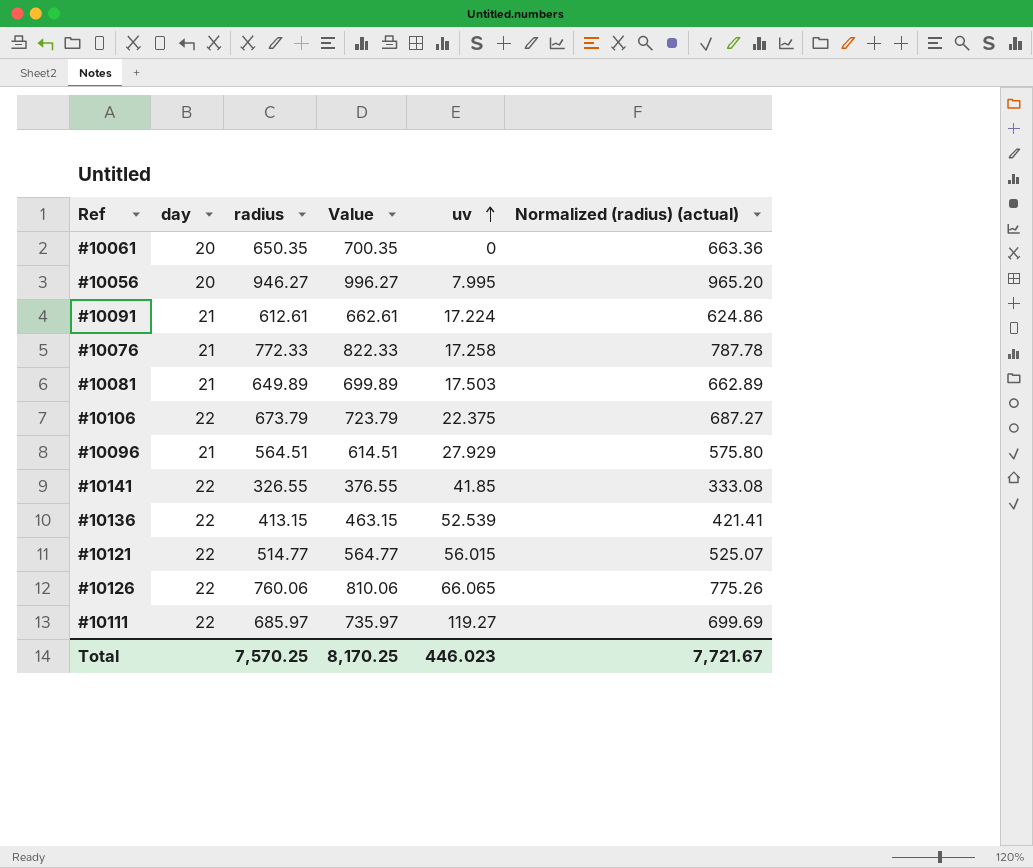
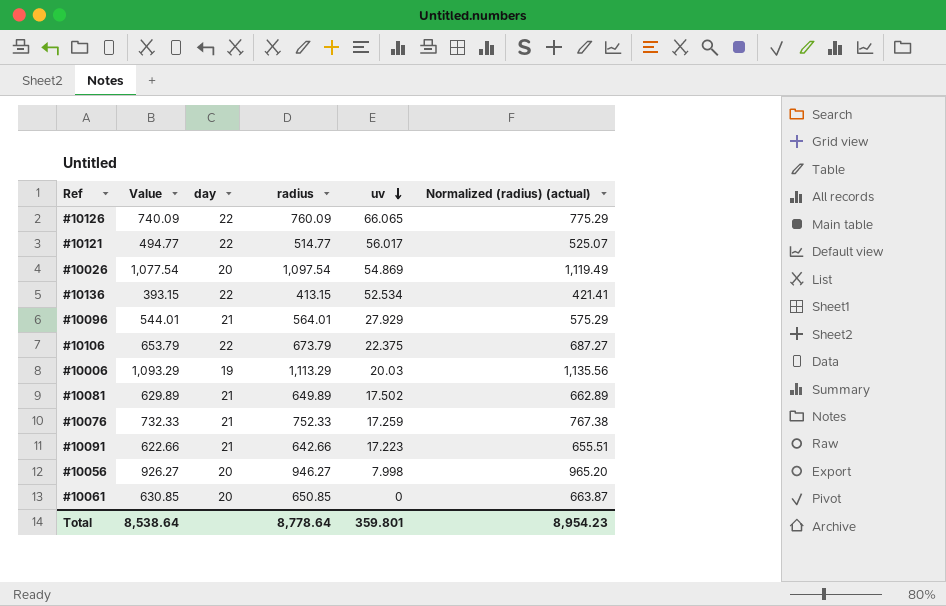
row order: uv ascending -> uv descending
column Value | formula: [radius] + 50 -> [radius] - 20
column Value | position: 4 -> 2
row #10141: 22 | 326.55 | 376.55 | 41.85 | 333.08 -> none
row #10111: 22 | 685.97 | 735.97 | 119.27 | 699.69 -> none
#10126 | radius: 760.06 -> 760.09
#10126 | Normalized (radius) (actual): 775.26 -> 775.29
#10121 | uv: 56.015 -> 56.017
row #10026: none -> 1,077.54 | 20 | 1,097.54 | 54.869 | 1,119.49
#10136 | uv: 52.539 -> 52.534
#10096 | radius: 564.51 -> 564.01
#10096 | Normalized (radius) (actual): 575.80 -> 575.29
row #10006: none -> 1,093.29 | 19 | 1,113.29 | 20.03 | 1,135.56
#10081 | uv: 17.503 -> 17.502
#10076 | radius: 772.33 -> 752.33
#10076 | uv: 17.258 -> 17.259
#10076 | Normalized (radius) (actual): 787.78 -> 767.38
#10091 | radius: 612.61 -> 642.66
#10091 | uv: 17.224 -> 17.223
#10091 | Normalized (radius) (actual): 624.86 -> 655.51
#10056 | uv: 7.995 -> 7.998
#10061 | radius: 650.35 -> 650.85
#10061 | Normalized (radius) (actual): 663.36 -> 663.87
Total | Value: 8,170.25 -> 8,538.64
Total | radius: 7,570.25 -> 8,778.64
Total | uv: 446.023 -> 359.801
Total | Normalized (radius) (actual): 7,721.67 -> 8,954.23

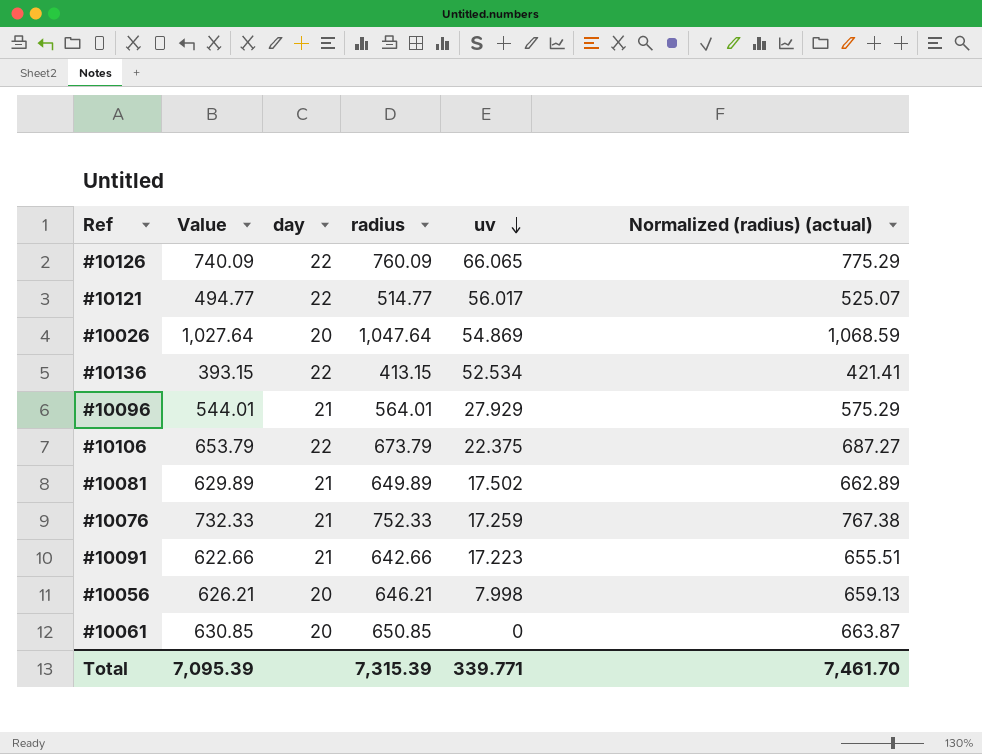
row #10006: 1,093.29 | 19 | 1,113.29 | 20.03 | 1,135.56 -> none
#10026 | Value: 1,077.54 -> 1,027.64
#10026 | radius: 1,097.54 -> 1,047.64
#10026 | Normalized (radius) (actual): 1,119.49 -> 1,068.59
#10056 | Value: 926.27 -> 626.21
#10056 | radius: 946.27 -> 646.21
#10056 | Normalized (radius) (actual): 965.20 -> 659.13
Total | Value: 8,538.64 -> 7,095.39
Total | radius: 8,778.64 -> 7,315.39
Total | uv: 359.801 -> 339.771
Total | Normalized (radius) (actual): 8,954.23 -> 7,461.70

